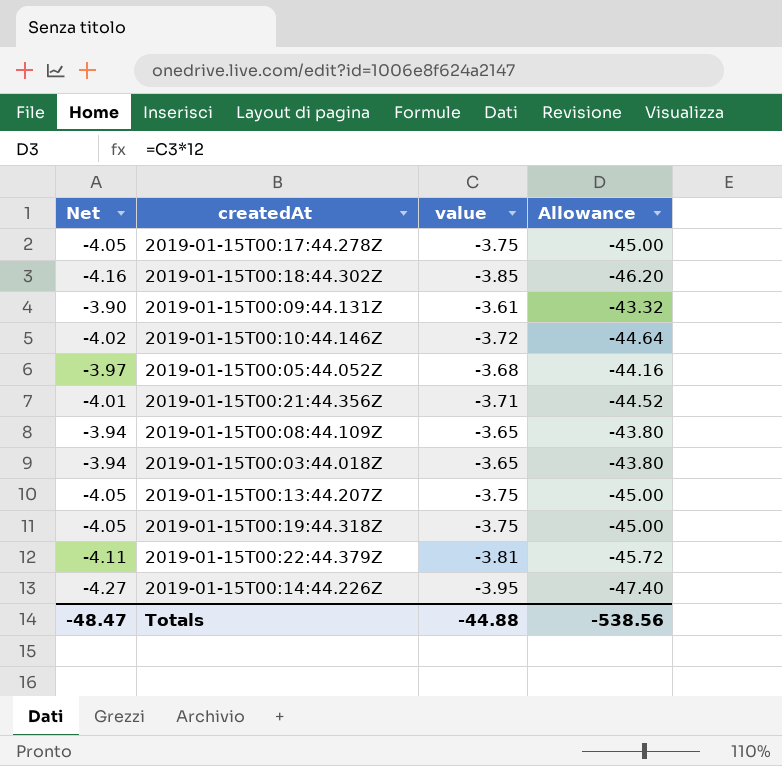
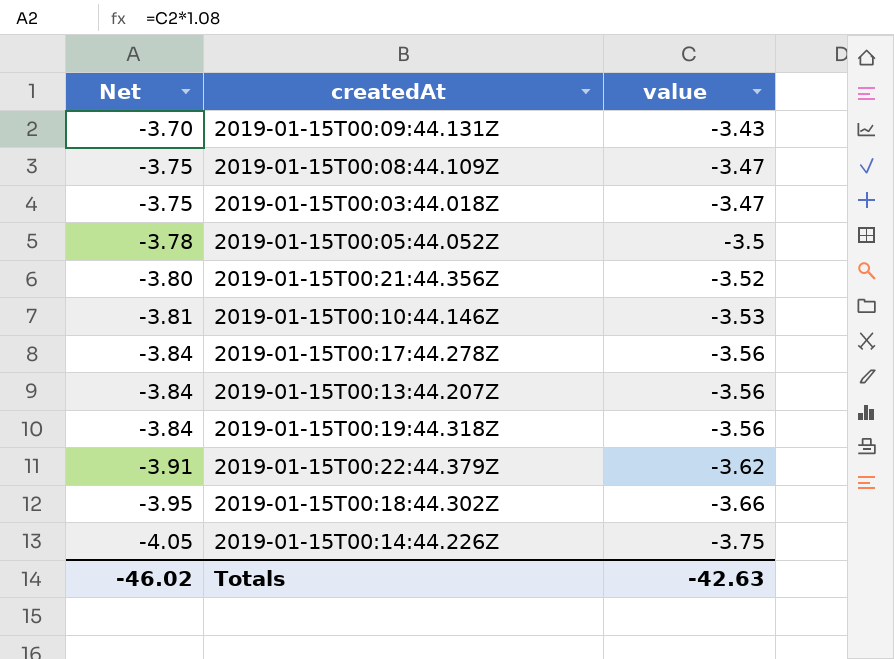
row order: none -> Net descending
column Allowance | formula: [value] * 12 -> none
2019-01-15T00:09:44.131Z | Net: -3.90 -> -3.70
2019-01-15T00:09:44.131Z | value: -3.61 -> -3.43
2019-01-15T00:08:44.109Z | Net: -3.94 -> -3.75
2019-01-15T00:08:44.109Z | value: -3.65 -> -3.47
2019-01-15T00:03:44.018Z | Net: -3.94 -> -3.75
2019-01-15T00:03:44.018Z | value: -3.65 -> -3.47
2019-01-15T00:05:44.052Z | Net: -3.97 -> -3.78
2019-01-15T00:05:44.052Z | value: -3.68 -> -3.5
2019-01-15T00:21:44.356Z | Net: -4.01 -> -3.80
2019-01-15T00:21:44.356Z | value: -3.71 -> -3.52
2019-01-15T00:10:44.146Z | Net: -4.02 -> -3.81
2019-01-15T00:10:44.146Z | value: -3.72 -> -3.53
2019-01-15T00:17:44.278Z | Net: -4.05 -> -3.84
2019-01-15T00:17:44.278Z | value: -3.75 -> -3.56
2019-01-15T00:13:44.207Z | Net: -4.05 -> -3.84
2019-01-15T00:13:44.207Z | value: -3.75 -> -3.56
2019-01-15T00:19:44.318Z | Net: -4.05 -> -3.84
2019-01-15T00:19:44.318Z | value: -3.75 -> -3.56
2019-01-15T00:22:44.379Z | Net: -4.11 -> -3.91
2019-01-15T00:22:44.379Z | value: -3.81 -> -3.62
2019-01-15T00:18:44.302Z | Net: -4.16 -> -3.95
2019-01-15T00:18:44.302Z | value: -3.85 -> -3.66
2019-01-15T00:14:44.226Z | Net: -4.27 -> -4.05
2019-01-15T00:14:44.226Z | value: -3.95 -> -3.75
Totals | Net: -48.47 -> -46.02
Totals | value: -44.88 -> -42.63

